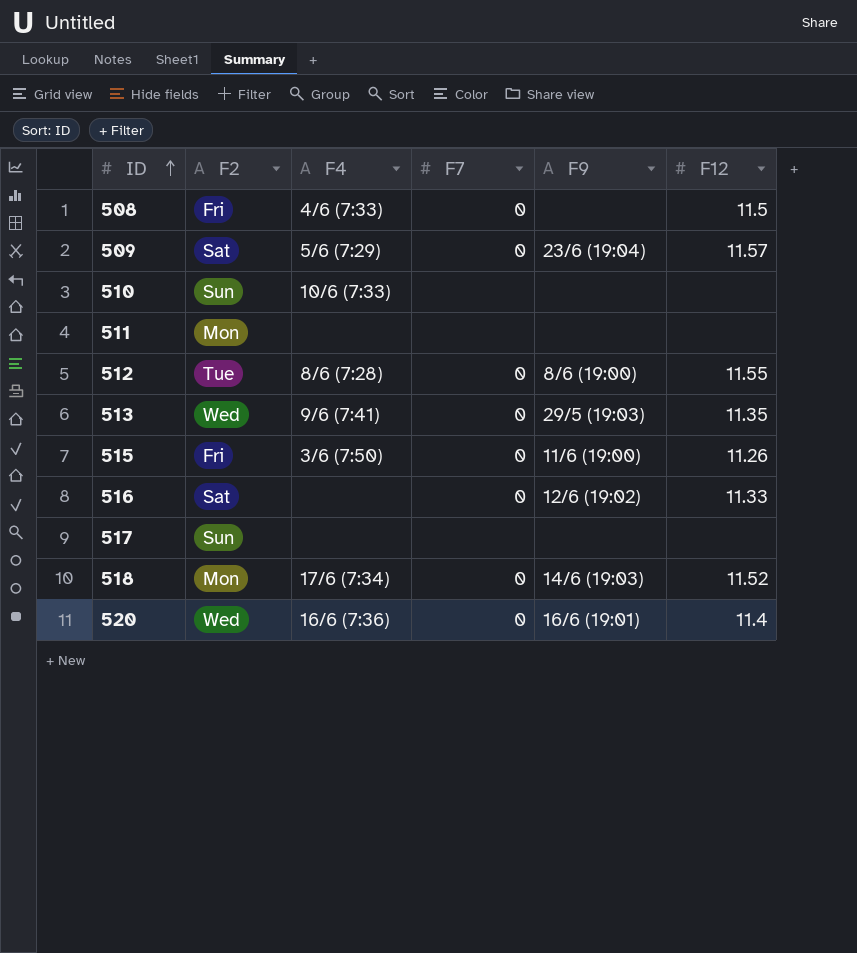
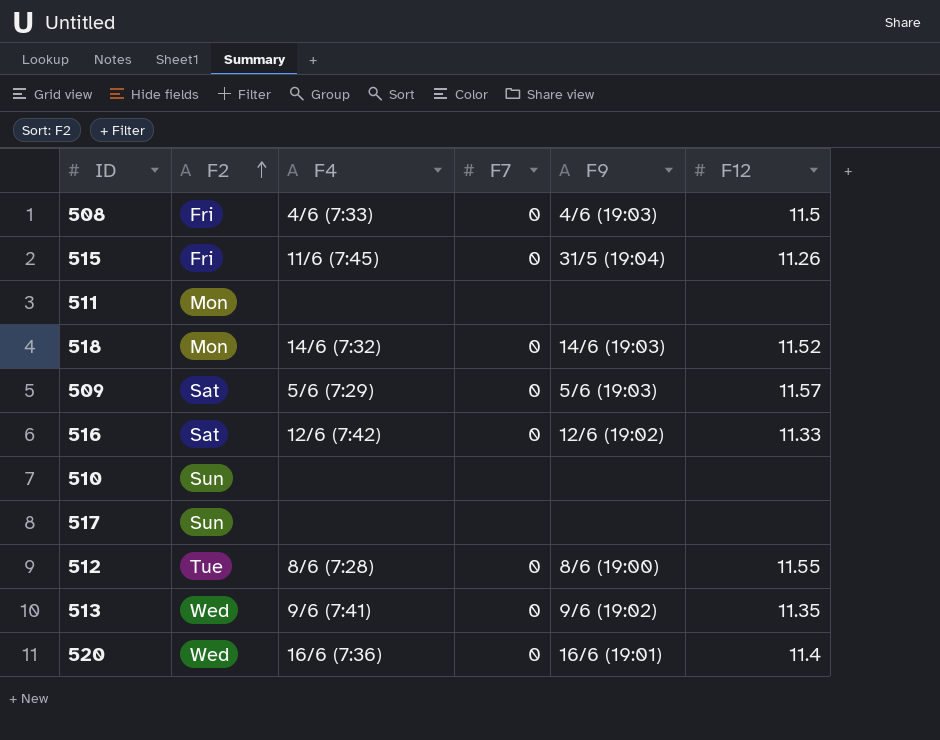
row order: ID ascending -> F2 ascending
508 | F9: none -> 4/6 (19:03)
515 | F4: 3/6 (7:50) -> 11/6 (7:45)
515 | F9: 11/6 (19:00) -> 31/5 (19:04)
518 | F4: 17/6 (7:34) -> 14/6 (7:32)
509 | F9: 23/6 (19:04) -> 5/6 (19:03)
516 | F4: none -> 12/6 (7:42)
510 | F4: 10/6 (7:33) -> none
513 | F9: 29/5 (19:03) -> 9/6 (19:02)

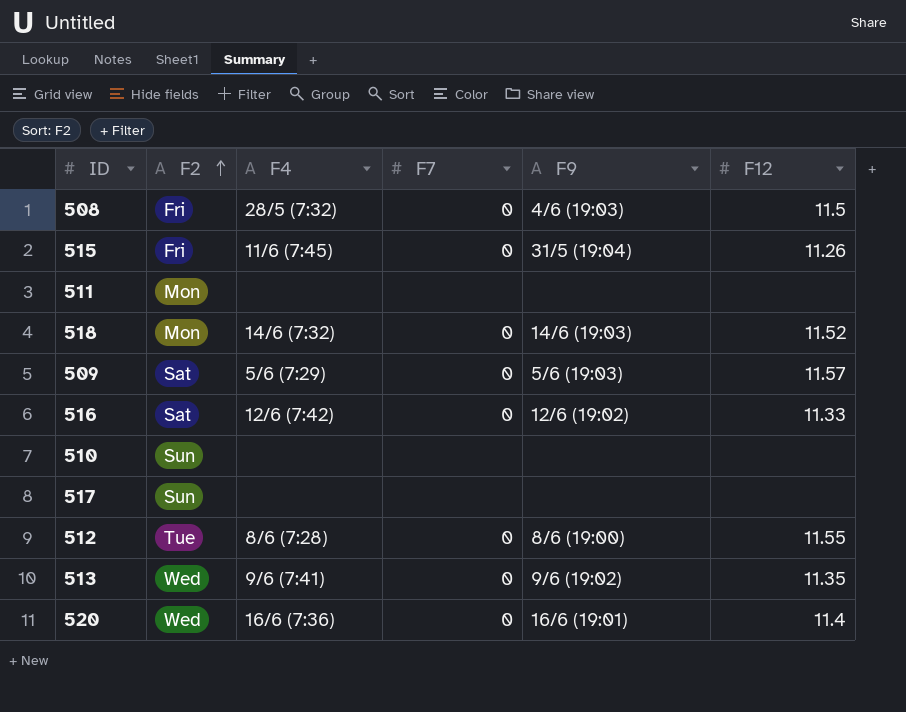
508 | F4: 4/6 (7:33) -> 28/5 (7:32)

